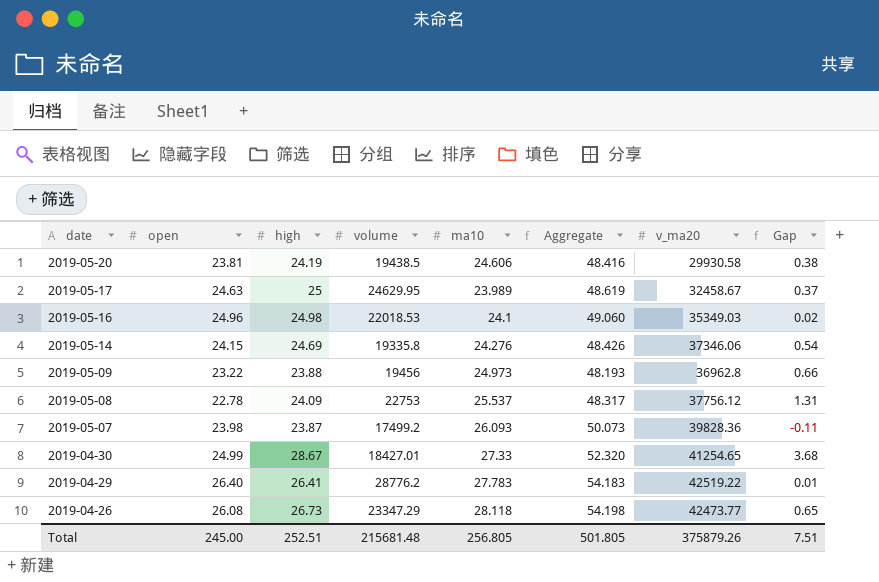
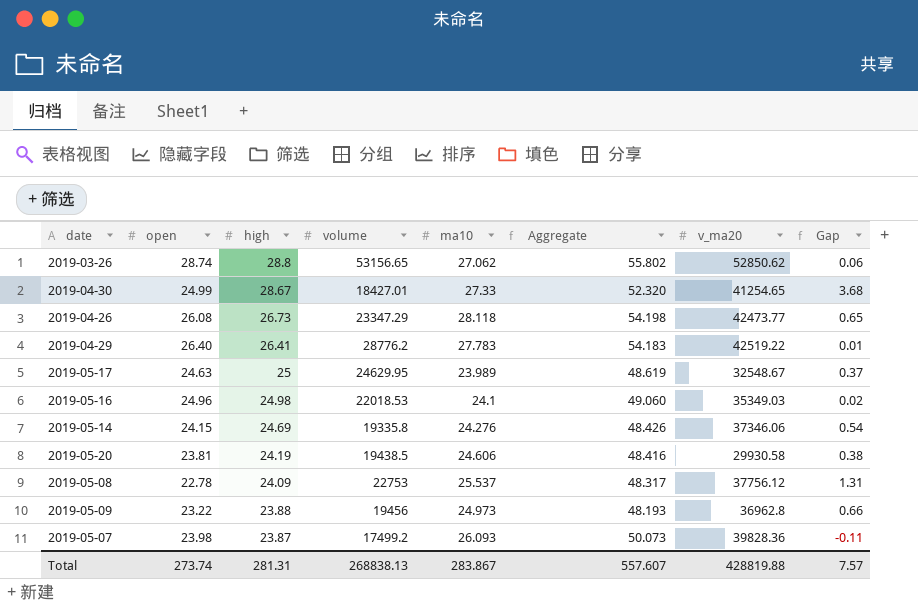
row order: date descending -> high descending
row 2019-03-26: none -> 28.74 | 28.8 | 53156.65 | 27.062 | 55.802 | 52850.62 | 0.06
2019-05-17 | v_ma20: 32458.67 -> 32548.67
Total | open: 245.00 -> 273.74
Total | high: 252.51 -> 281.31
Total | volume: 215681.48 -> 268838.13
Total | ma10: 256.805 -> 283.867
Total | Aggregate: 501.805 -> 557.607
Total | v_ma20: 375879.26 -> 428819.88
Total | Gap: 7.51 -> 7.57

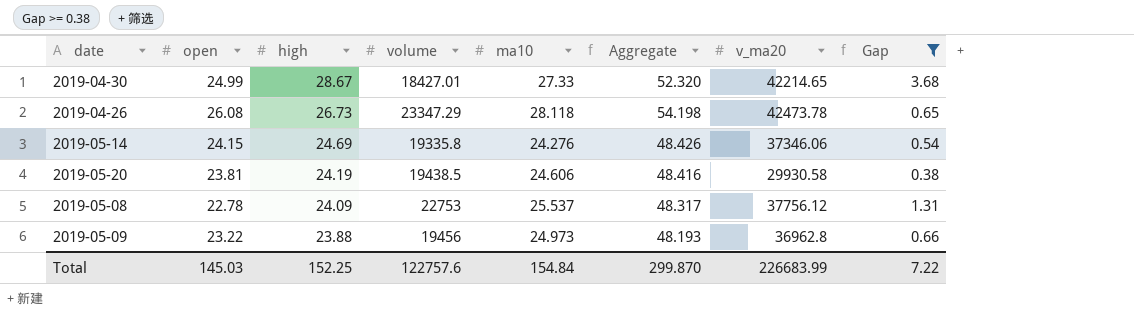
filter: none -> Gap >= 0.38
2019-04-30 | v_ma20: 41254.65 -> 42214.65
2019-04-26 | v_ma20: 42473.77 -> 42473.78
Total | open: 273.74 -> 145.03
Total | high: 281.31 -> 152.25
Total | volume: 268838.13 -> 122757.6
Total | ma10: 283.867 -> 154.84
Total | Aggregate: 557.607 -> 299.870
Total | v_ma20: 428819.88 -> 226683.99
Total | Gap: 7.57 -> 7.22

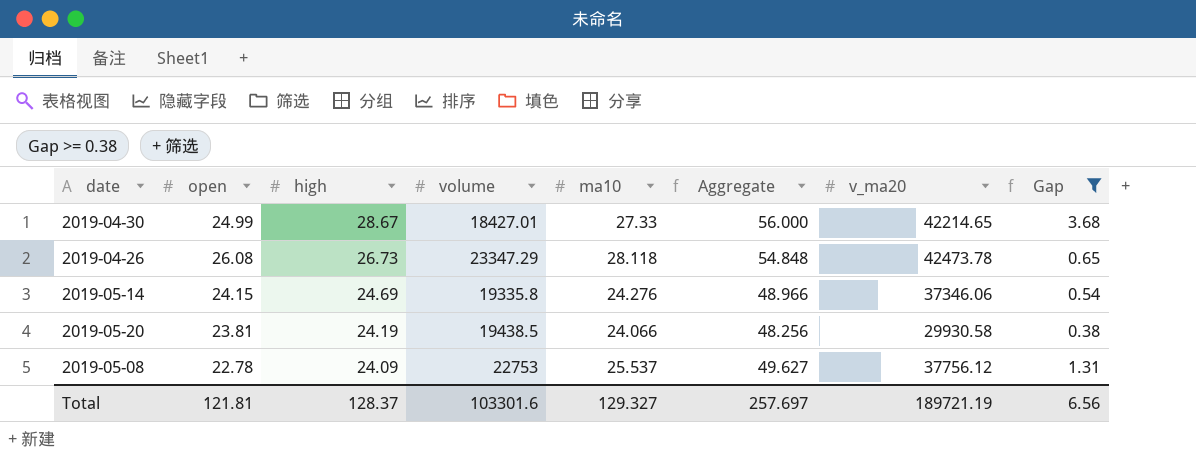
column Aggregate | formula: [open] + [ma10] -> [high] + [ma10]
row 2019-05-09: 23.22 | 23.88 | 19456 | 24.973 | 48.193 | 36962.8 | 0.66 -> none
2019-05-20 | ma10: 24.606 -> 24.066
Total | open: 145.03 -> 121.81
Total | high: 152.25 -> 128.37
Total | volume: 122757.6 -> 103301.6
Total | ma10: 154.84 -> 129.327
Total | Aggregate: 299.870 -> 257.697
Total | v_ma20: 226683.99 -> 189721.19
Total | Gap: 7.22 -> 6.56

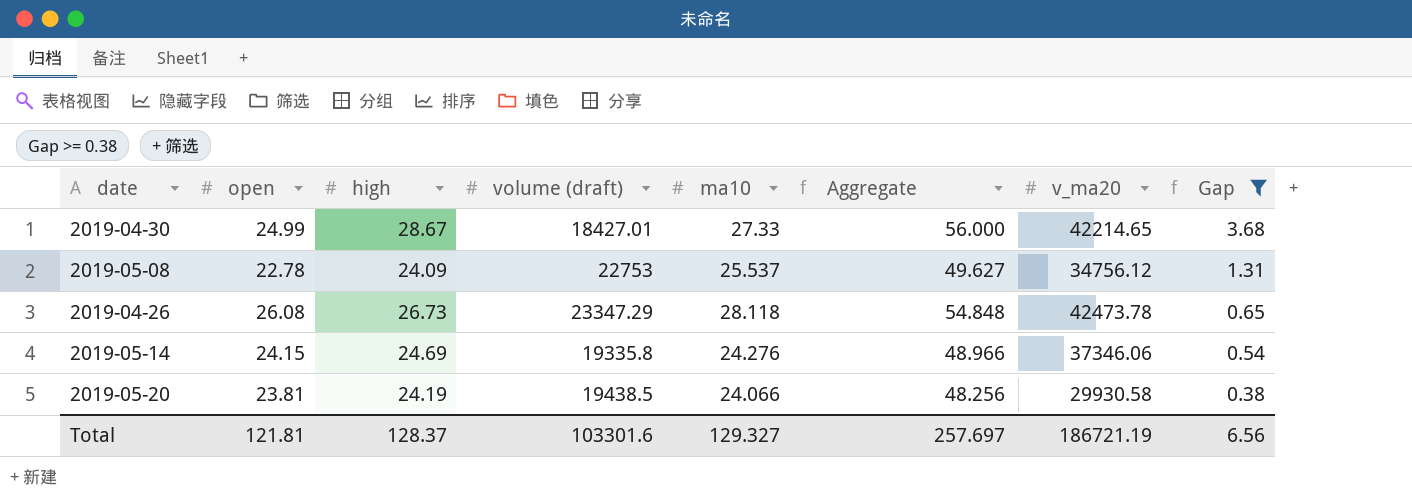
row order: high descending -> Gap descending
column name: volume -> volume (draft)
2019-05-08 | v_ma20: 37756.12 -> 34756.12
Total | v_ma20: 189721.19 -> 186721.19

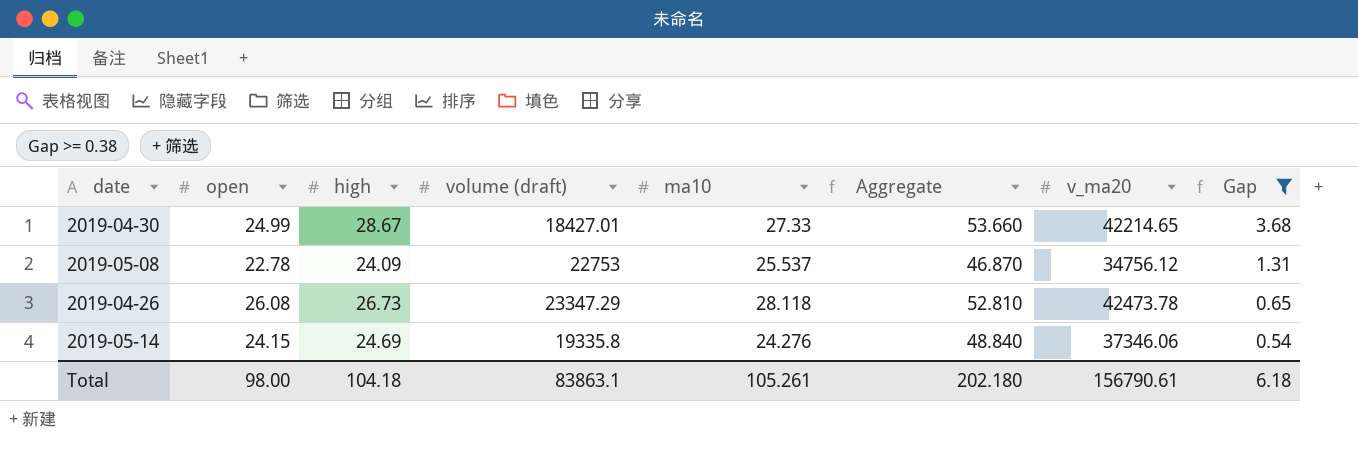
column Aggregate | formula: [high] + [ma10] -> [open] + [high]
row 2019-05-20: 23.81 | 24.19 | 19438.5 | 24.066 | 48.256 | 29930.58 | 0.38 -> none
Total | open: 121.81 -> 98.00
Total | high: 128.37 -> 104.18
Total | volume (draft): 103301.6 -> 83863.1
Total | ma10: 129.327 -> 105.261
Total | Aggregate: 257.697 -> 202.180
Total | v_ma20: 186721.19 -> 156790.61
Total | Gap: 6.56 -> 6.18

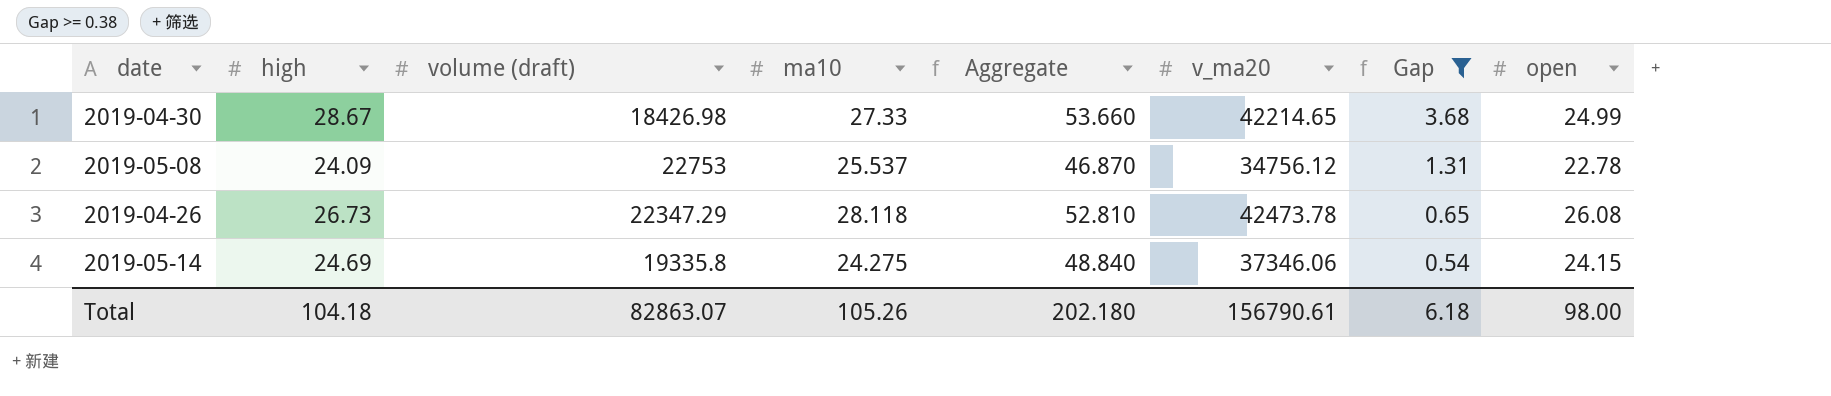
column open | position: 2 -> 8
2019-04-30 | volume (draft): 18427.01 -> 18426.98
2019-04-26 | volume (draft): 23347.29 -> 22347.29
2019-05-14 | ma10: 24.276 -> 24.275
Total | volume (draft): 83863.1 -> 82863.07
Total | ma10: 105.261 -> 105.26

